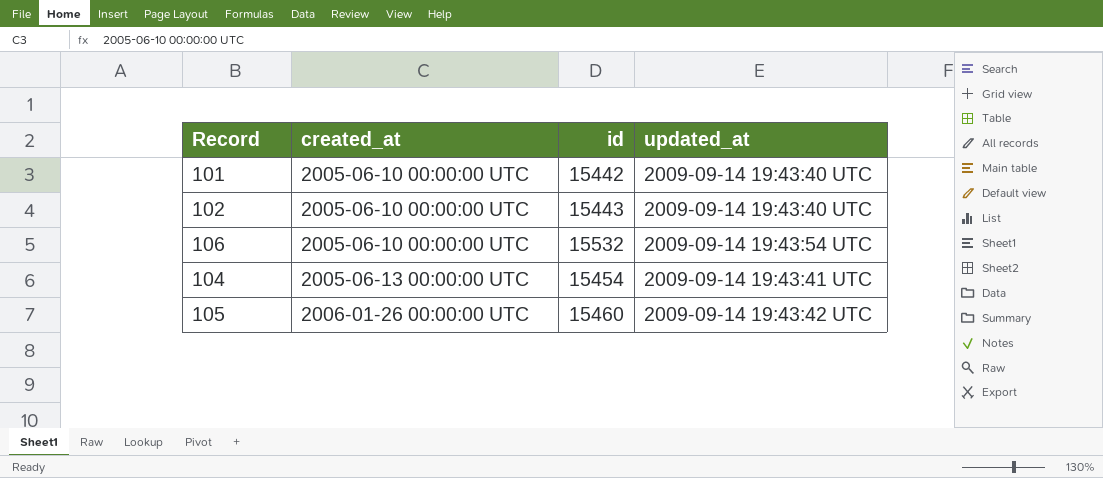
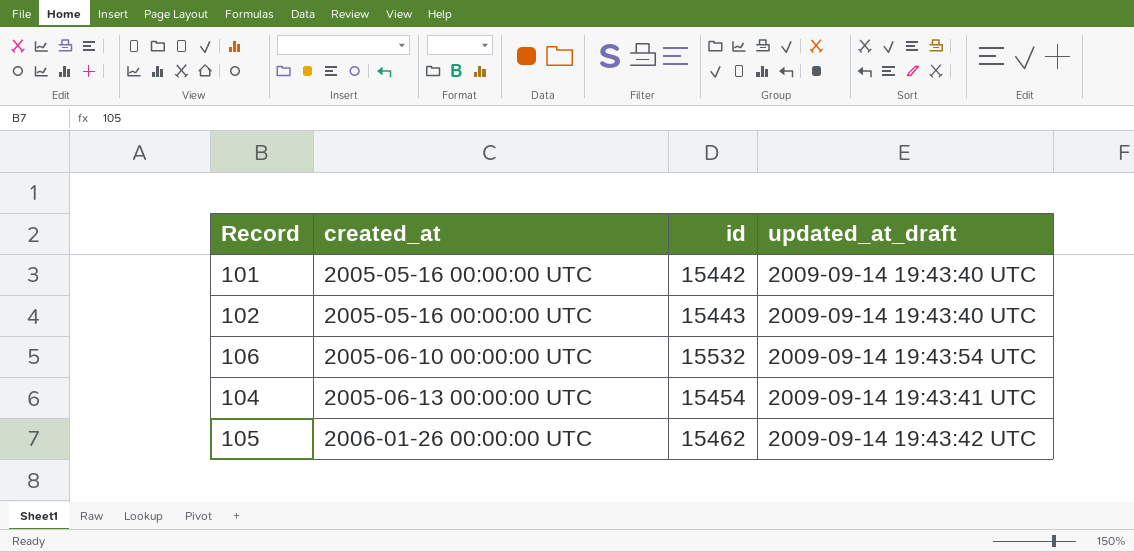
column name: updated_at -> updated_at_draft
101 | created_at: 2005-06-10 00:00:00 UTC -> 2005-05-16 00:00:00 UTC
102 | created_at: 2005-06-10 00:00:00 UTC -> 2005-05-16 00:00:00 UTC
105 | id: 15460 -> 15462

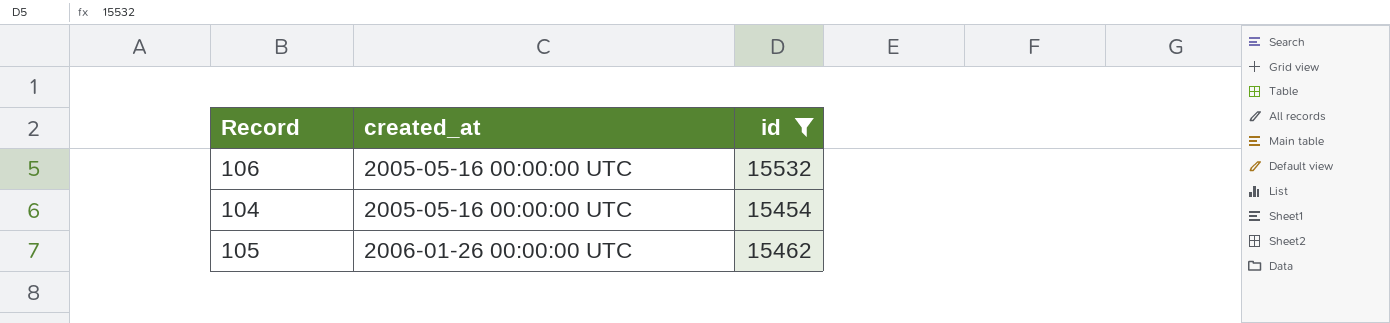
filter: none -> id >= 15454
column updated_at_draft | position: 4 -> none
106 | created_at: 2005-06-10 00:00:00 UTC -> 2005-05-16 00:00:00 UTC
104 | created_at: 2005-06-13 00:00:00 UTC -> 2005-05-16 00:00:00 UTC

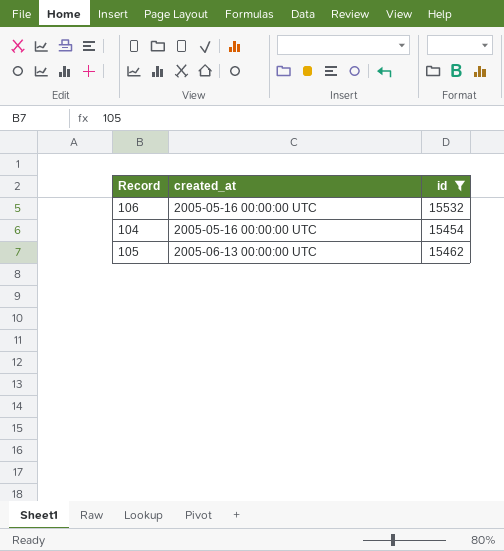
105 | created_at: 2006-01-26 00:00:00 UTC -> 2005-06-13 00:00:00 UTC

